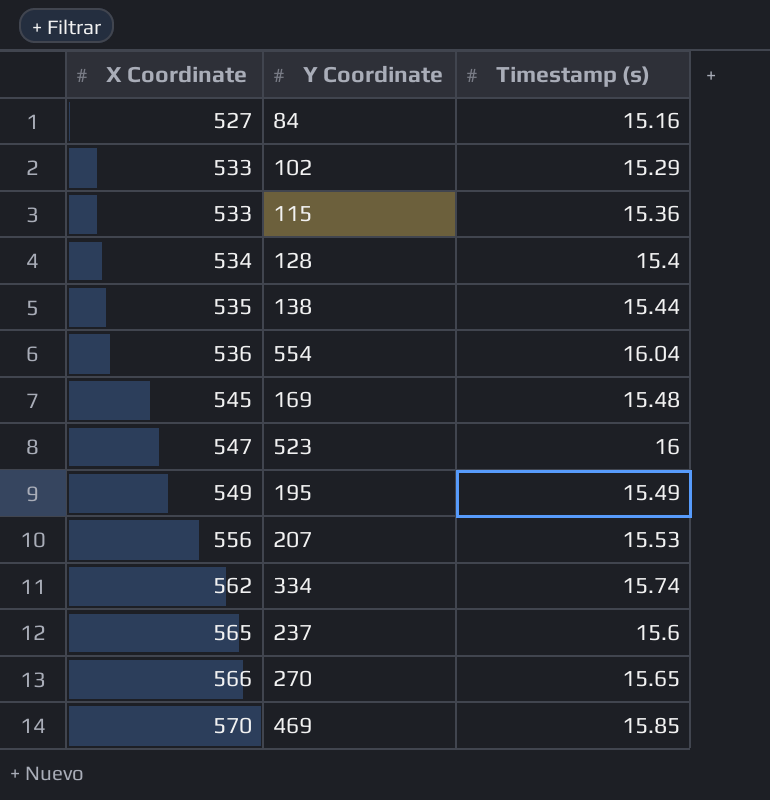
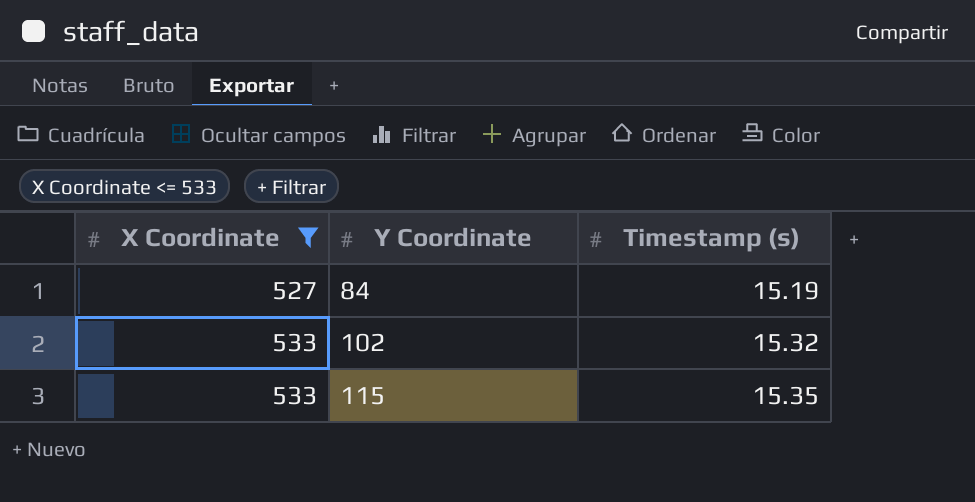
filter: none -> X Coordinate <= 533
84 | Timestamp (s): 15.16 -> 15.19
102 | Timestamp (s): 15.29 -> 15.32
115 | Timestamp (s): 15.36 -> 15.35

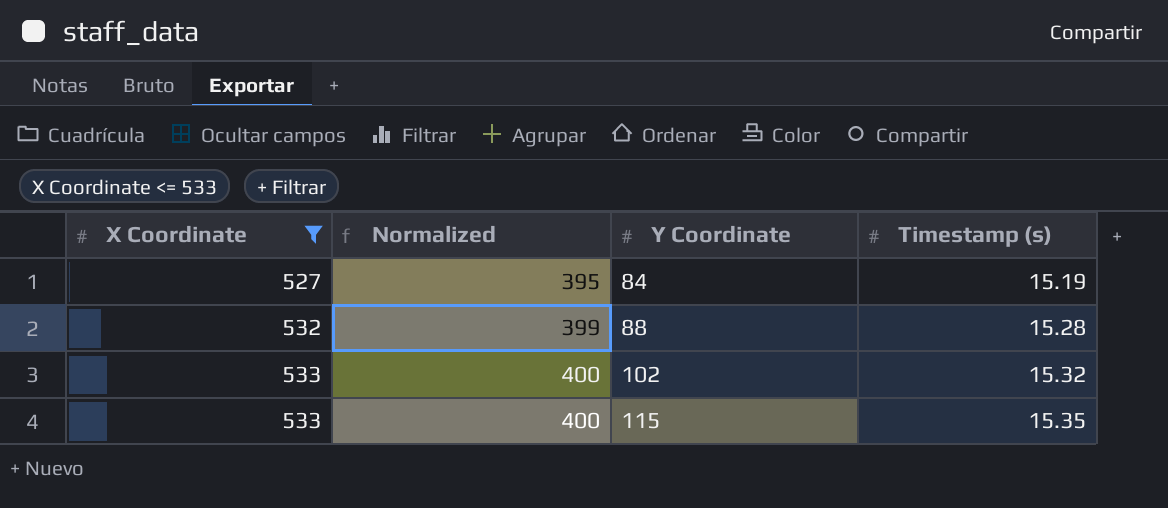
column Normalized | formula: none -> [X Coordinate] * 0.75
row 88: none -> 532 | 399 | 15.28

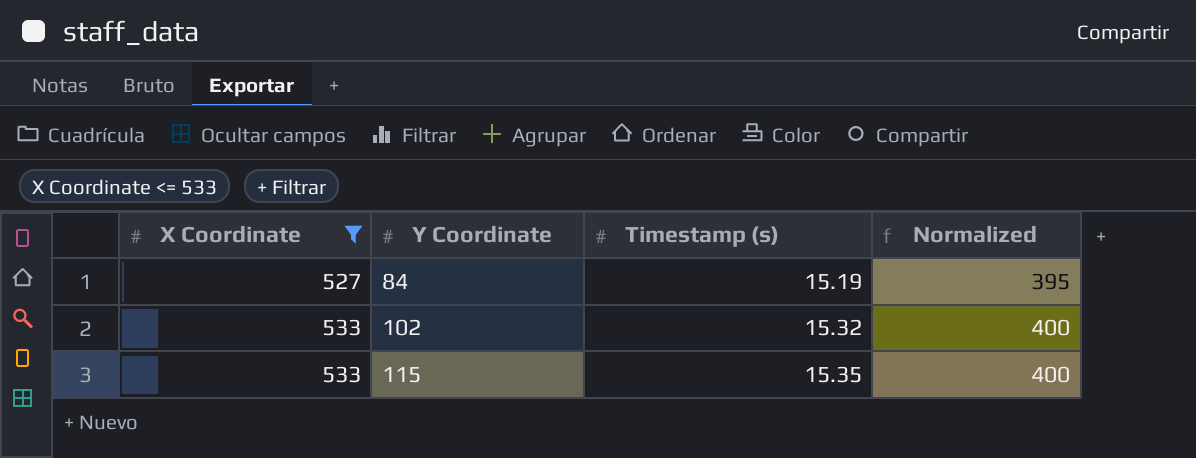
column Normalized | position: 2 -> 4
row 88: 532 | 399 | 15.28 -> none

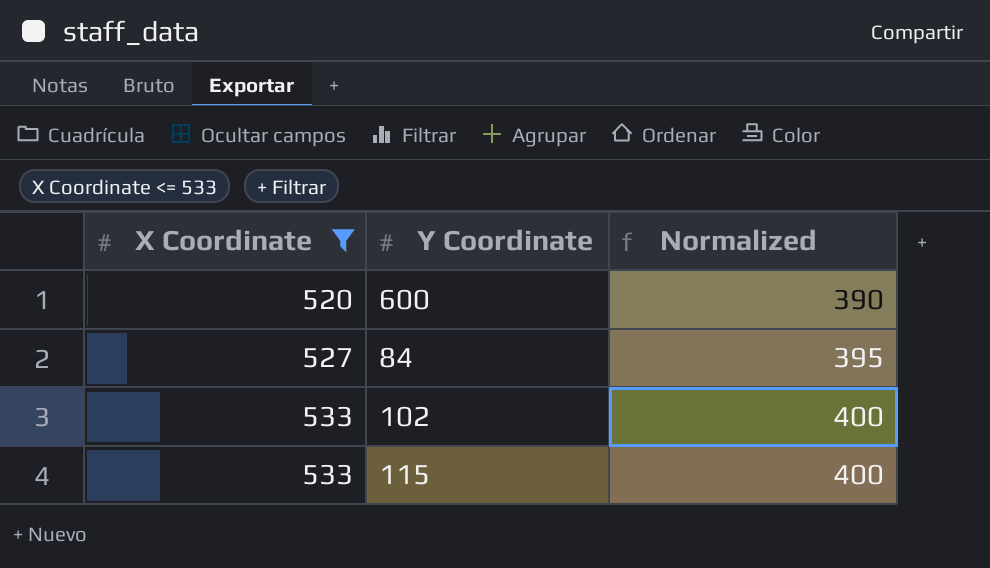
column Timestamp (s) | position: 3 -> none
row 600: none -> 520 | 390

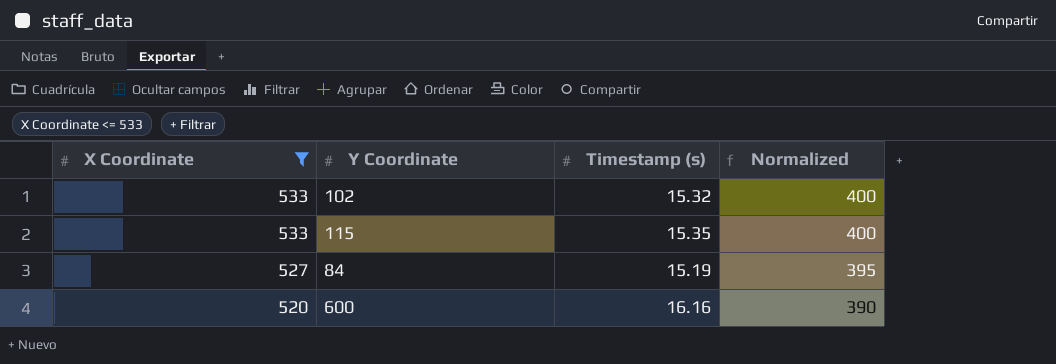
row order: X Coordinate ascending -> X Coordinate descending
column Timestamp (s) | position: none -> 3

